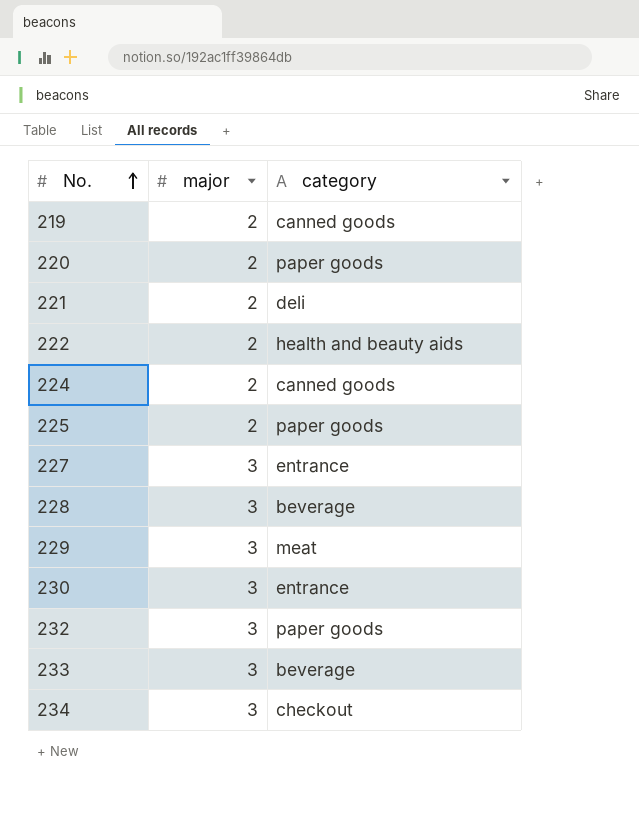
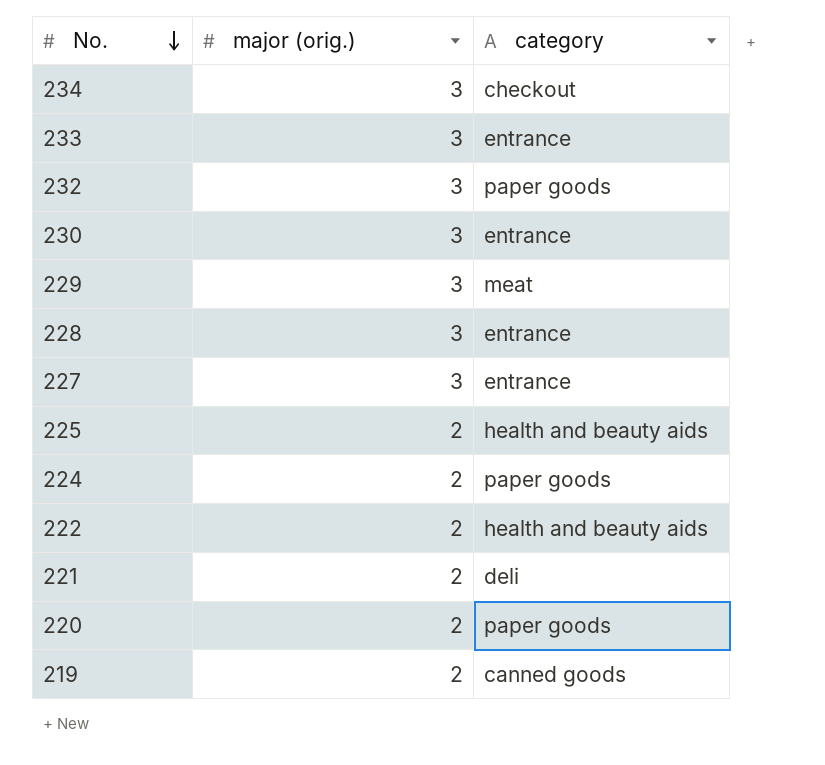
row order: No. ascending -> No. descending
column name: major -> major (orig.)
233 | category: beverage -> entrance
228 | category: beverage -> entrance
225 | category: paper goods -> health and beauty aids
224 | category: canned goods -> paper goods

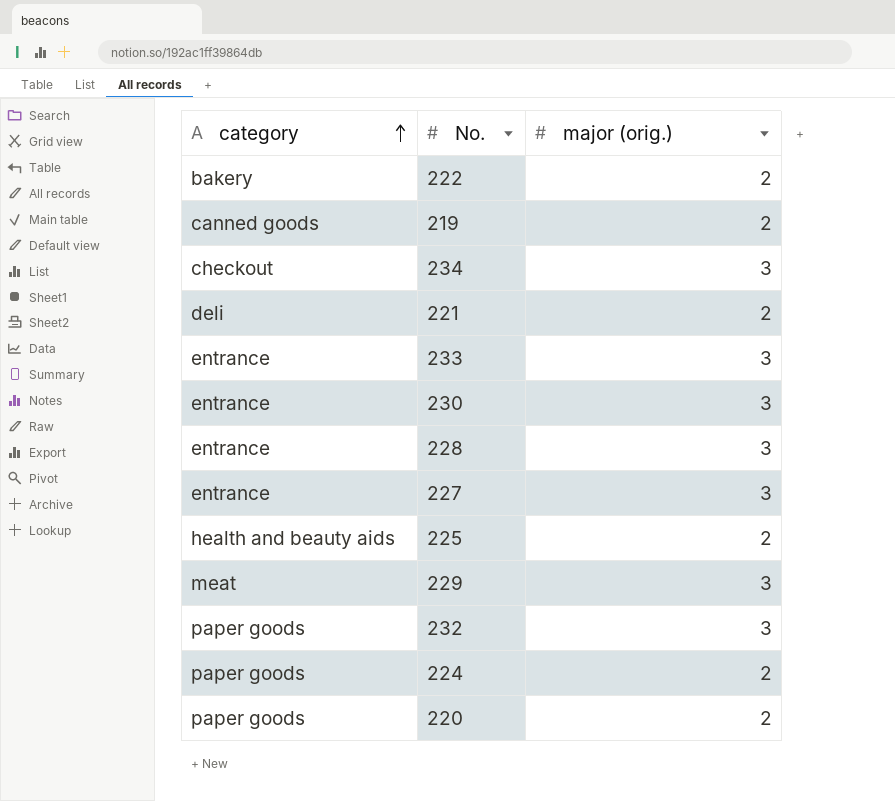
row order: No. descending -> category ascending
column category | position: 3 -> 1
222 | category: health and beauty aids -> bakery

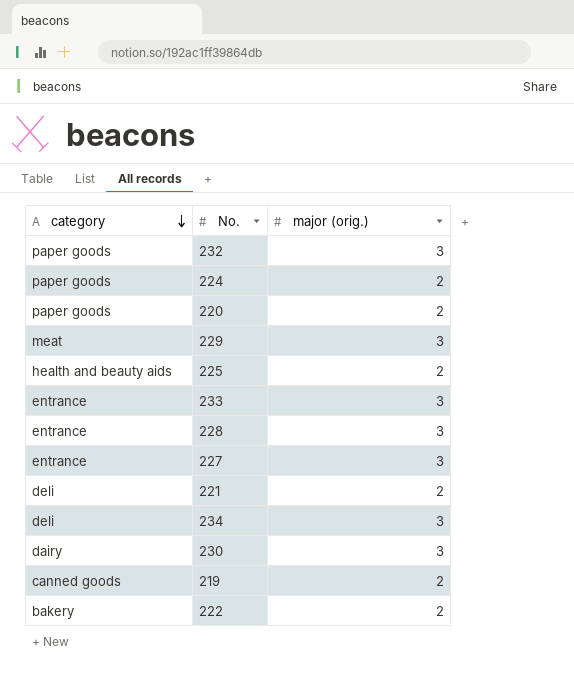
row order: category ascending -> category descending
234 | category: checkout -> deli
230 | category: entrance -> dairy

